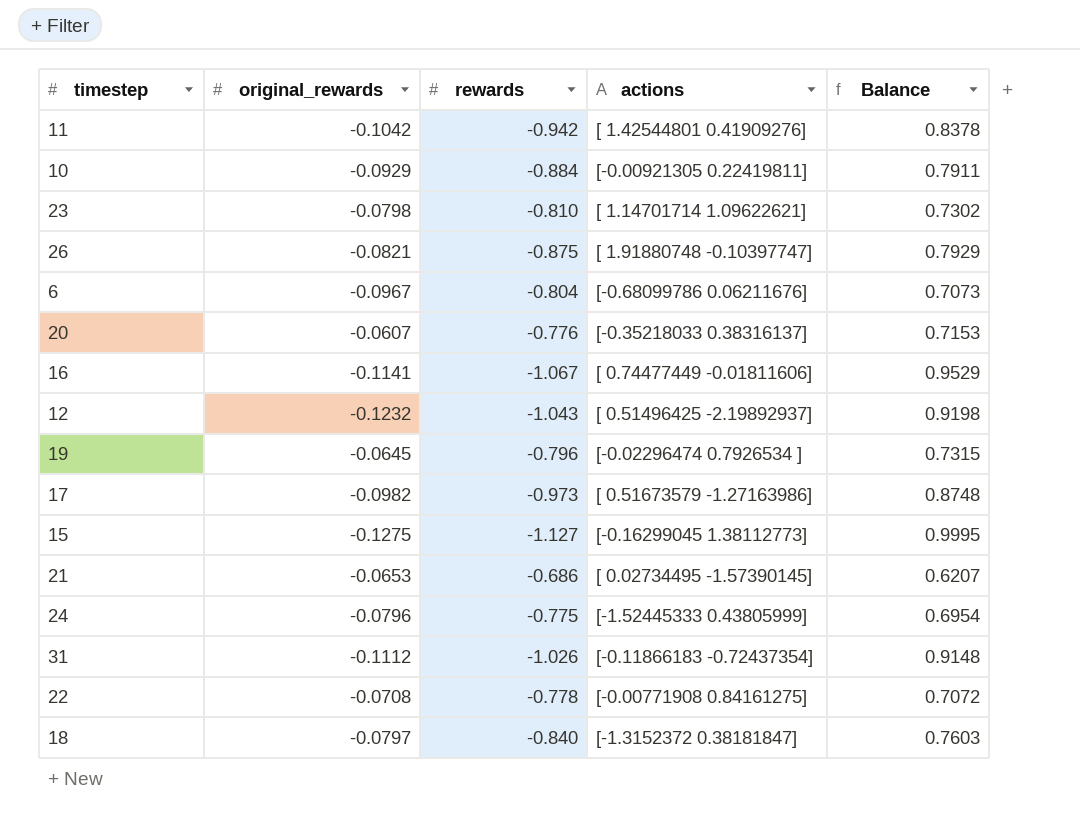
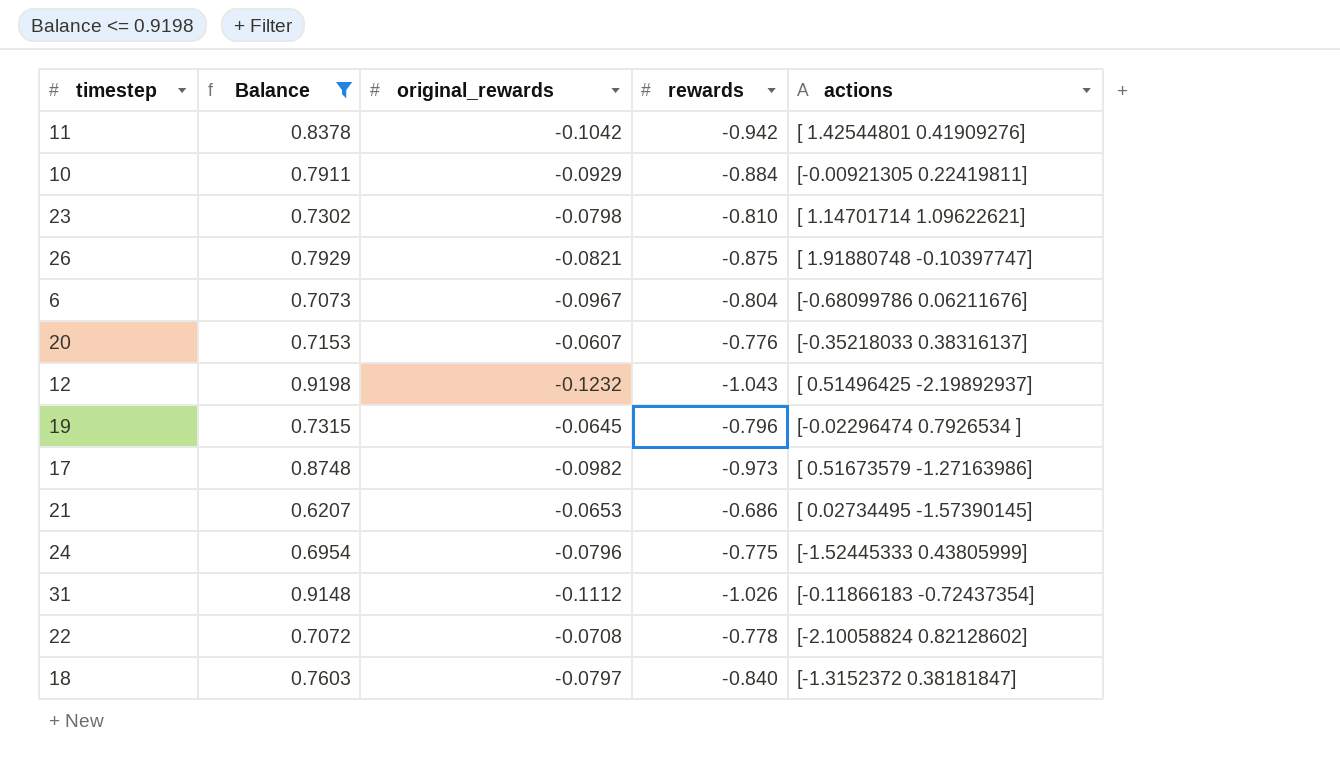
filter: none -> Balance <= 0.9198
column Balance | position: 5 -> 2
22 | actions: [-0.00771908 0.84161275] -> [-2.10058824 0.82128602]

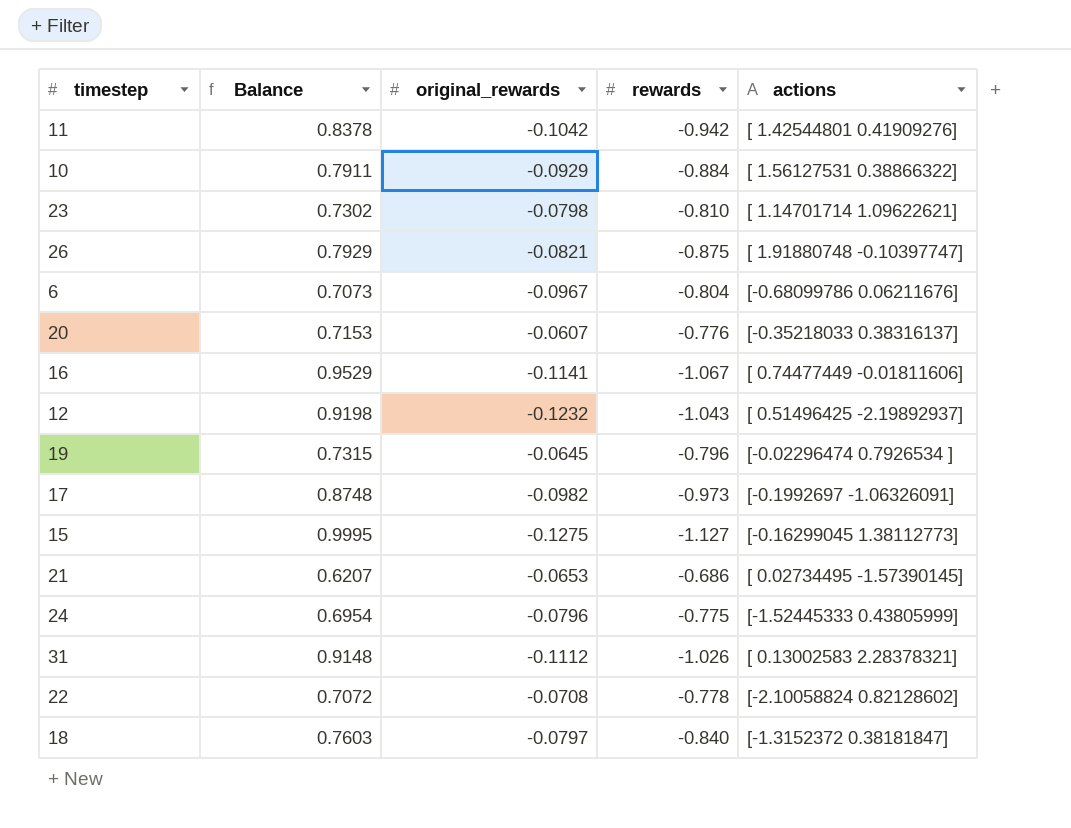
filter: Balance <= 0.9198 -> none
10 | actions: [-0.00921305 0.22419811] -> [ 1.56127531 0.38866322]
17 | actions: [ 0.51673579 -1.27163986] -> [-0.1992697 -1.06326091]
31 | actions: [-0.11866183 -0.72437354] -> [ 0.13002583 2.28378321]

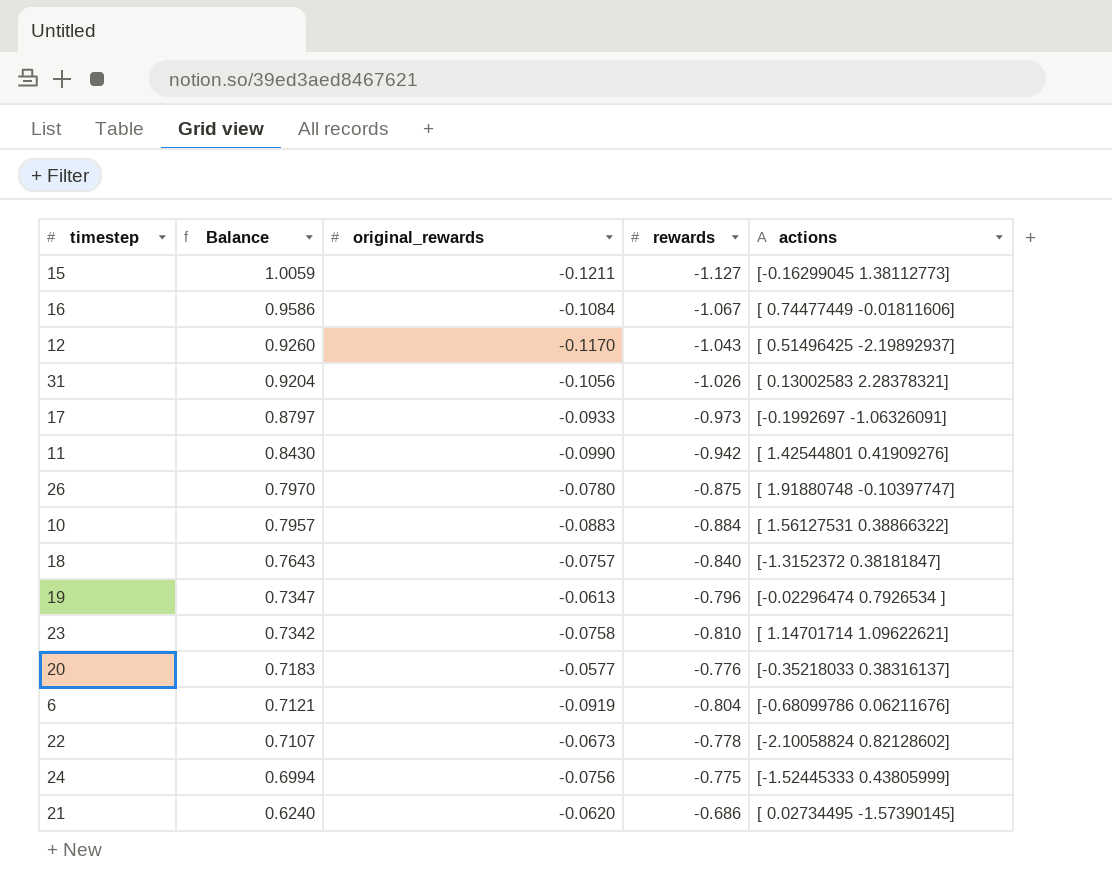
row order: none -> Balance descending
15 | Balance: 0.9995 -> 1.0059
15 | original_rewards: -0.1275 -> -0.1211
16 | Balance: 0.9529 -> 0.9586
16 | original_rewards: -0.1141 -> -0.1084
12 | Balance: 0.9198 -> 0.9260
12 | original_rewards: -0.1232 -> -0.1170
31 | Balance: 0.9148 -> 0.9204
31 | original_rewards: -0.1112 -> -0.1056
17 | Balance: 0.8748 -> 0.8797
17 | original_rewards: -0.0982 -> -0.0933
11 | Balance: 0.8378 -> 0.8430
11 | original_rewards: -0.1042 -> -0.0990
26 | Balance: 0.7929 -> 0.7970
26 | original_rewards: -0.0821 -> -0.0780
10 | Balance: 0.7911 -> 0.7957
10 | original_rewards: -0.0929 -> -0.0883
18 | Balance: 0.7603 -> 0.7643
18 | original_rewards: -0.0797 -> -0.0757
19 | Balance: 0.7315 -> 0.7347
19 | original_rewards: -0.0645 -> -0.0613
23 | Balance: 0.7302 -> 0.7342
23 | original_rewards: -0.0798 -> -0.0758
20 | Balance: 0.7153 -> 0.7183
20 | original_rewards: -0.0607 -> -0.0577
6 | Balance: 0.7073 -> 0.7121
6 | original_rewards: -0.0967 -> -0.0919
22 | Balance: 0.7072 -> 0.7107
22 | original_rewards: -0.0708 -> -0.0673
24 | Balance: 0.6954 -> 0.6994
24 | original_rewards: -0.0796 -> -0.0756
21 | Balance: 0.6207 -> 0.6240
21 | original_rewards: -0.0653 -> -0.0620

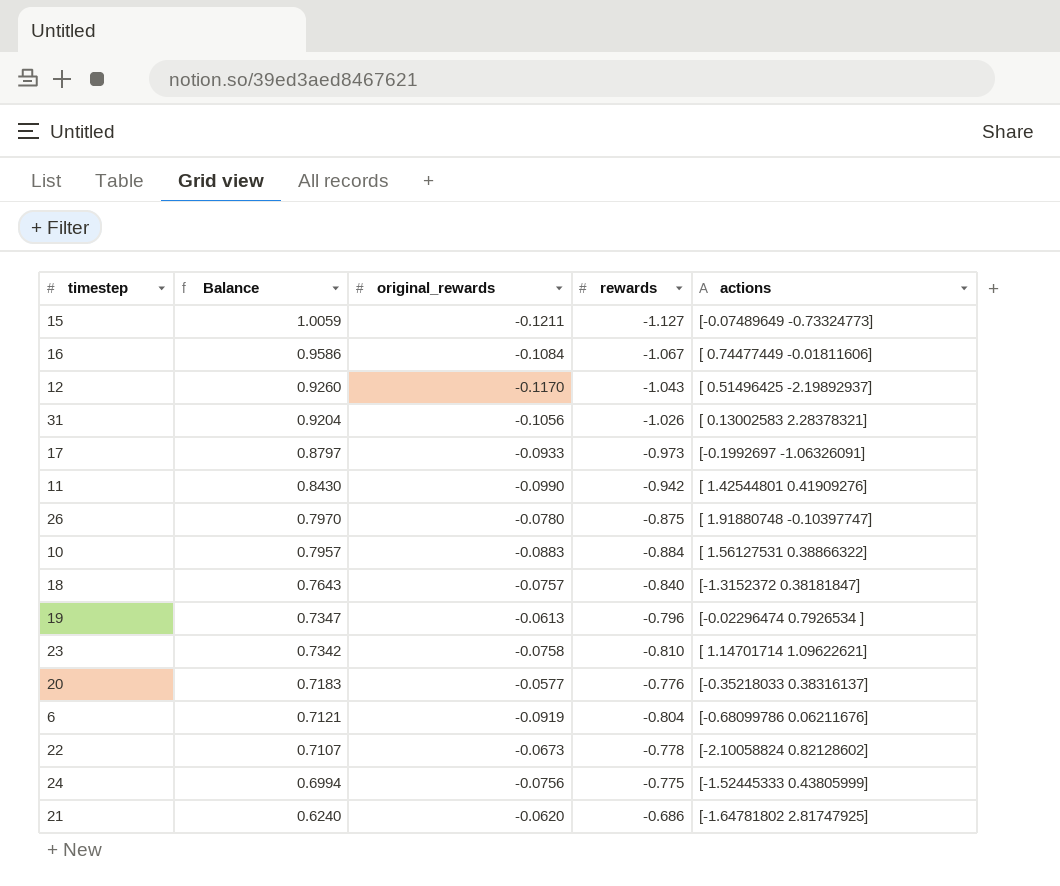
15 | actions: [-0.16299045 1.38112773] -> [-0.07489649 -0.73324773]
21 | actions: [ 0.02734495 -1.57390145] -> [-1.64781802 2.81747925]

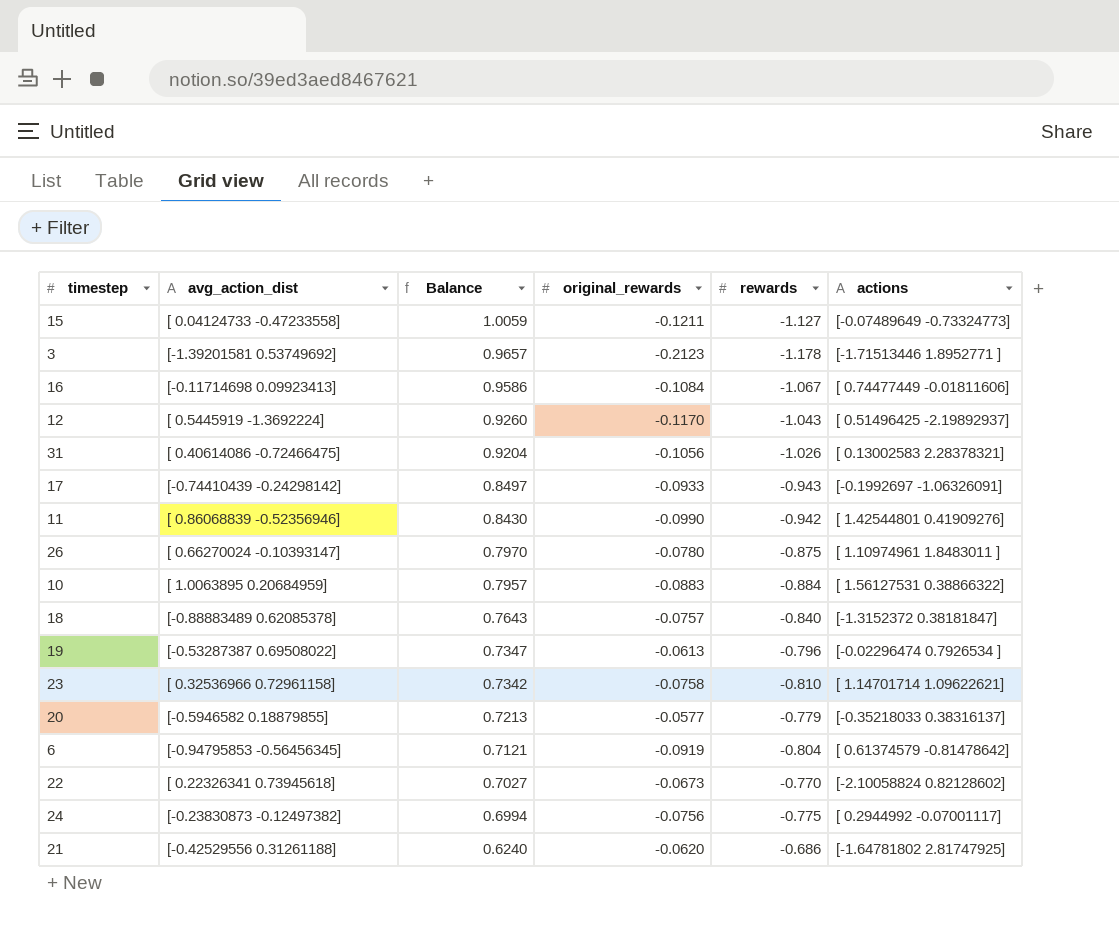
column avg_action_dist | position: none -> 2
row 3: none -> [-1.39201581 0.53749692] | 0.9657 | -0.2123 | -1.178 | [-1.71513446 1.8952771 ]
17 | Balance: 0.8797 -> 0.8497
17 | rewards: -0.973 -> -0.943
26 | actions: [ 1.91880748 -0.10397747] -> [ 1.10974961 1.8483011 ]
20 | Balance: 0.7183 -> 0.7213
20 | rewards: -0.776 -> -0.779
6 | actions: [-0.68099786 0.06211676] -> [ 0.61374579 -0.81478642]
22 | Balance: 0.7107 -> 0.7027
22 | rewards: -0.778 -> -0.770
24 | actions: [-1.52445333 0.43805999] -> [ 0.2944992 -0.07001117]

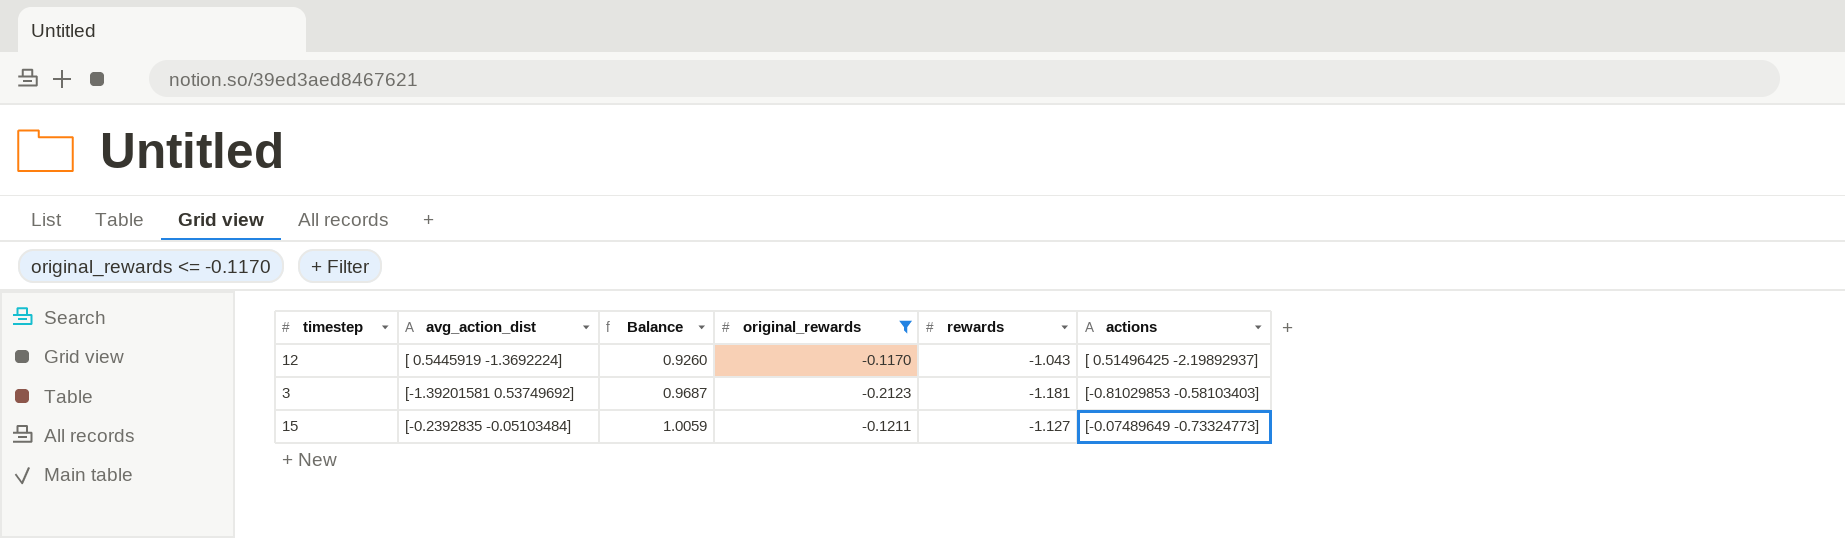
filter: none -> original_rewards <= -0.1170
row order: Balance descending -> Balance ascending
3 | Balance: 0.9657 -> 0.9687
3 | rewards: -1.178 -> -1.181
3 | actions: [-1.71513446 1.8952771 ] -> [-0.81029853 -0.58103403]
15 | avg_action_dist: [ 0.04124733 -0.47233558] -> [-0.2392835 -0.05103484]

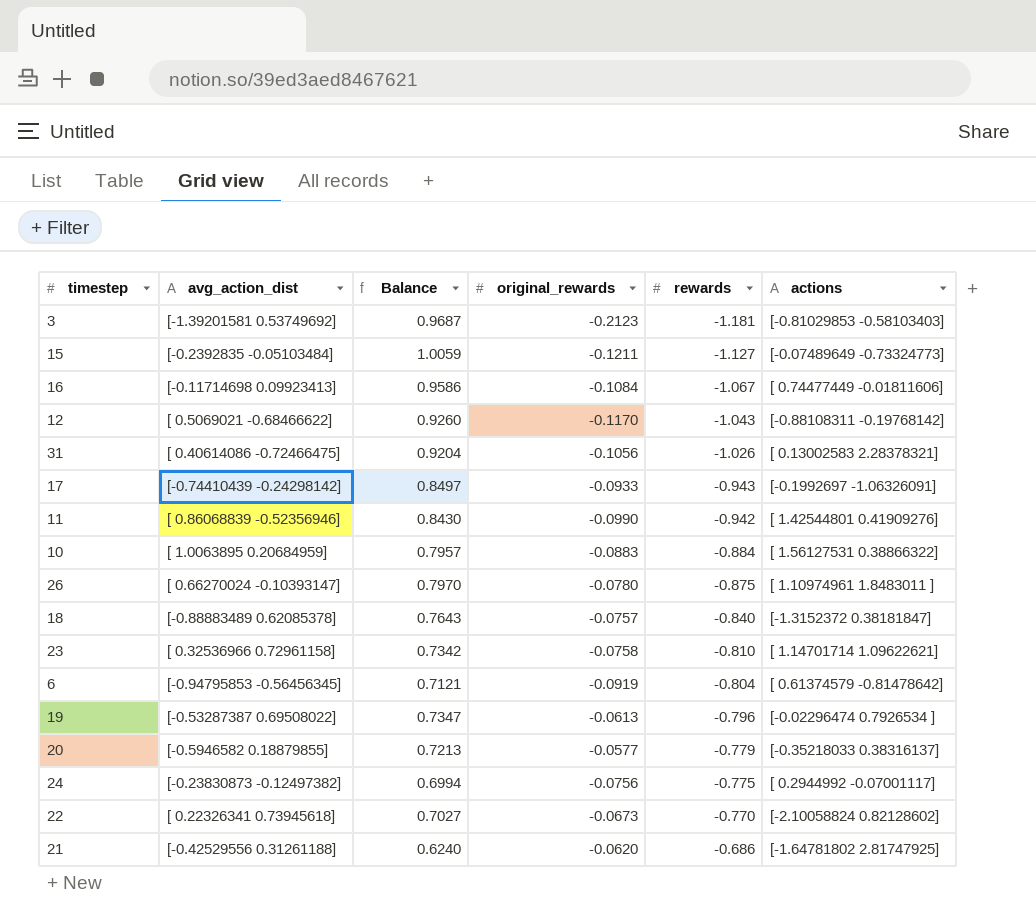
filter: original_rewards <= -0.1170 -> none
row order: Balance ascending -> rewards ascending
12 | avg_action_dist: [ 0.5445919 -1.3692224] -> [ 0.5069021 -0.68466622]
12 | actions: [ 0.51496425 -2.19892937] -> [-0.88108311 -0.19768142]

